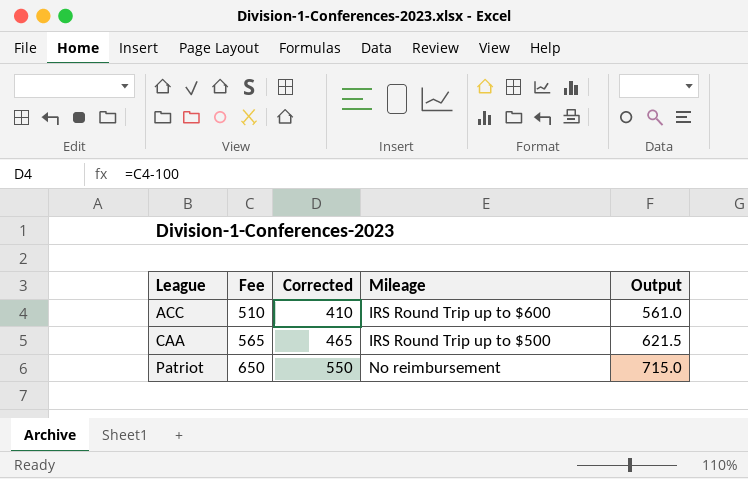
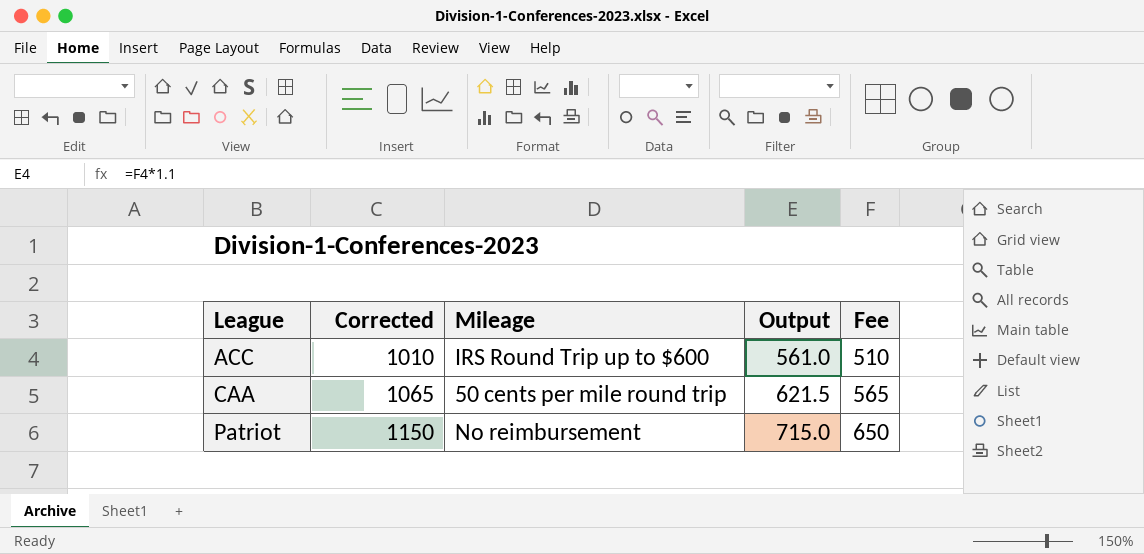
column Corrected | formula: [Fee] - 100 -> [Fee] + 500
column Fee | position: 2 -> 5
CAA | Mileage: IRS Round Trip up to $500 -> 50 cents per mile round trip

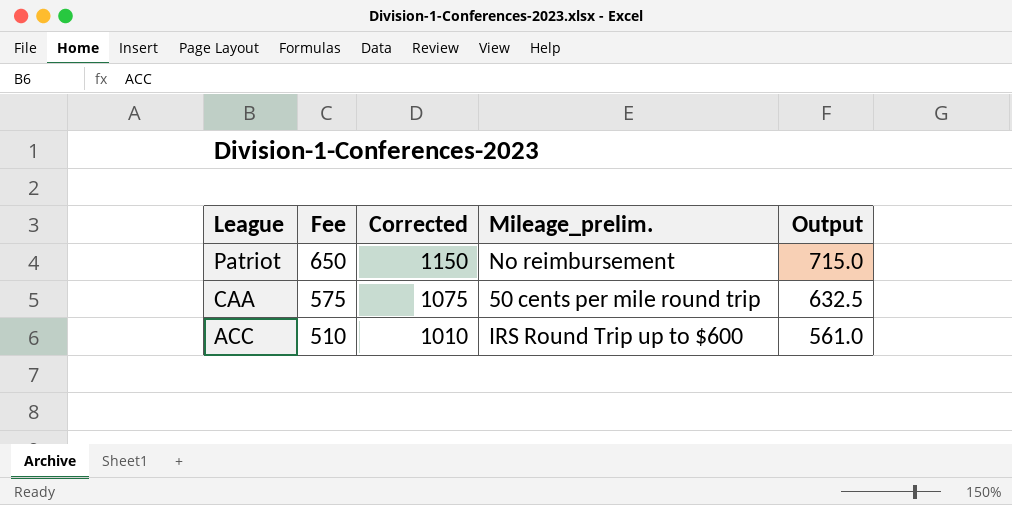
row order: League ascending -> League descending
column Fee | position: 5 -> 2
column name: Mileage -> Mileage_prelim.
CAA | Fee: 565 -> 575
CAA | Corrected: 1065 -> 1075
CAA | Output: 621.5 -> 632.5

